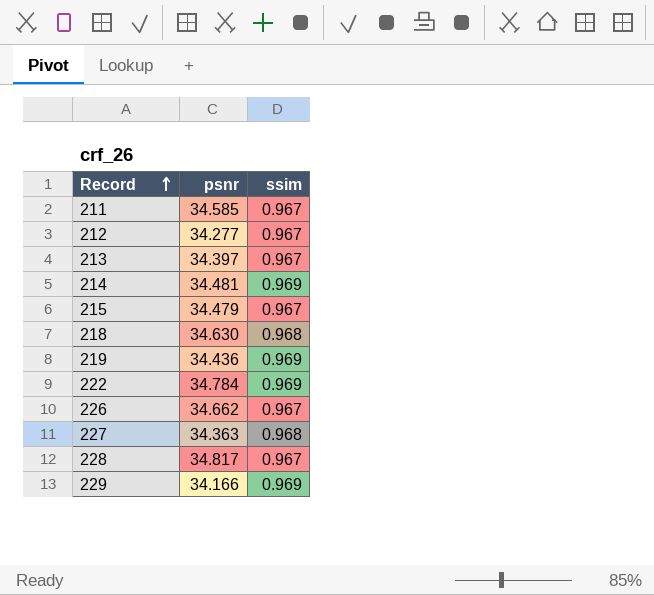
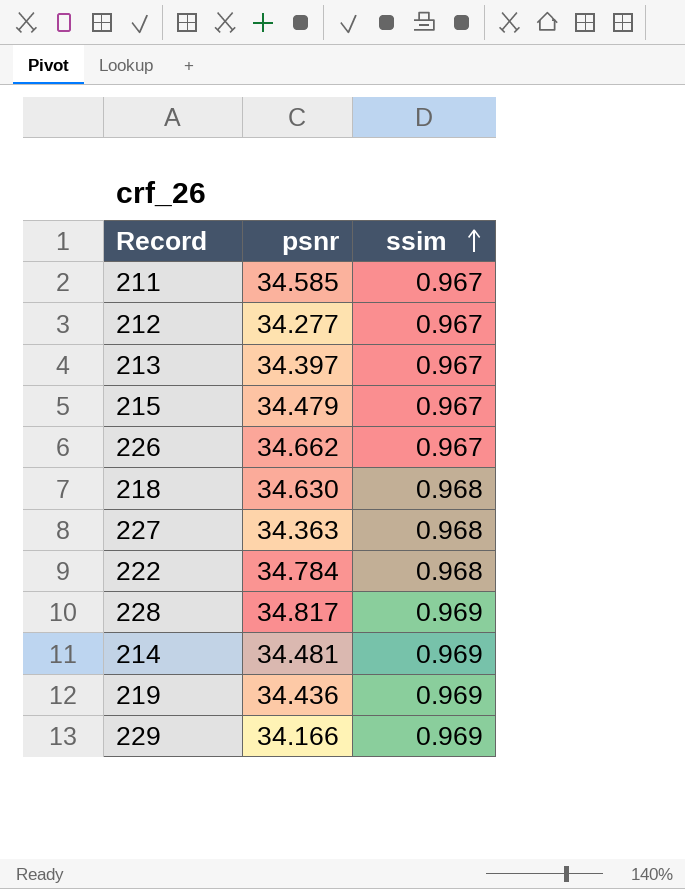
row order: Record ascending -> ssim ascending
222 | ssim: 0.969 -> 0.968
228 | ssim: 0.967 -> 0.969

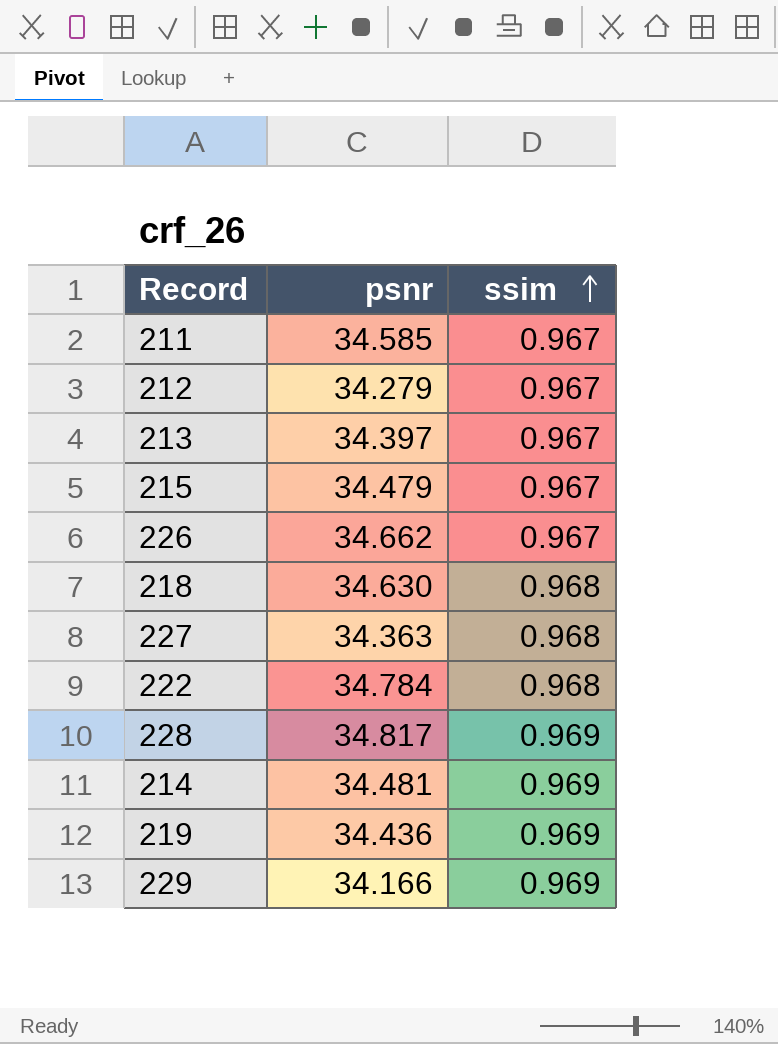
212 | psnr: 34.277 -> 34.279

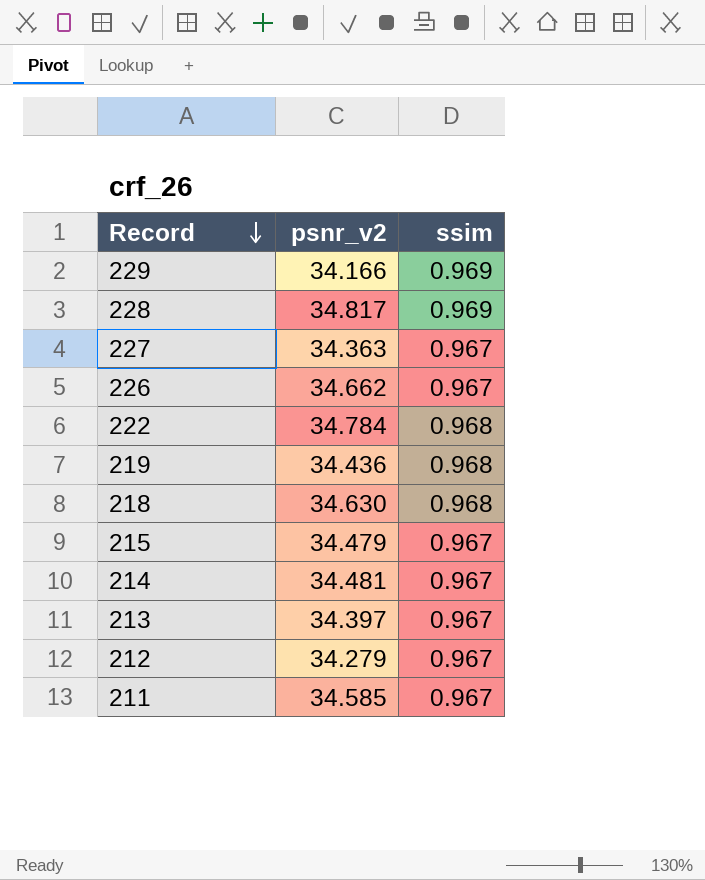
row order: ssim ascending -> Record descending
column name: psnr -> psnr_v2
227 | ssim: 0.968 -> 0.967
219 | ssim: 0.969 -> 0.968
214 | ssim: 0.969 -> 0.967

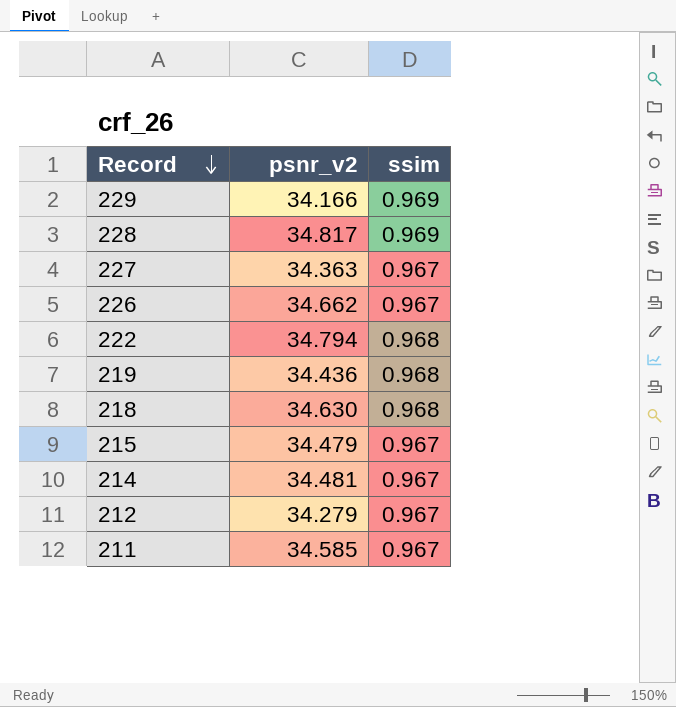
row 213: 34.397 | 0.967 -> none
222 | psnr_v2: 34.784 -> 34.794

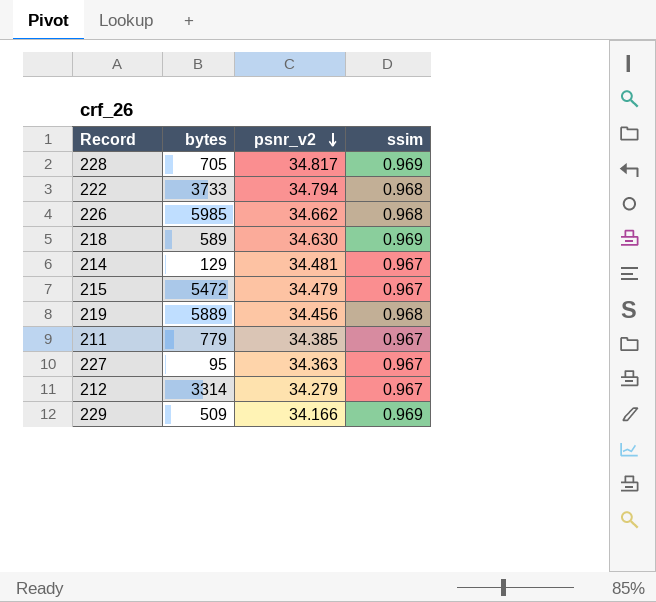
row order: Record descending -> psnr_v2 descending
column bytes | position: none -> 2
226 | ssim: 0.967 -> 0.968
218 | ssim: 0.968 -> 0.969
219 | psnr_v2: 34.436 -> 34.456
211 | psnr_v2: 34.585 -> 34.385

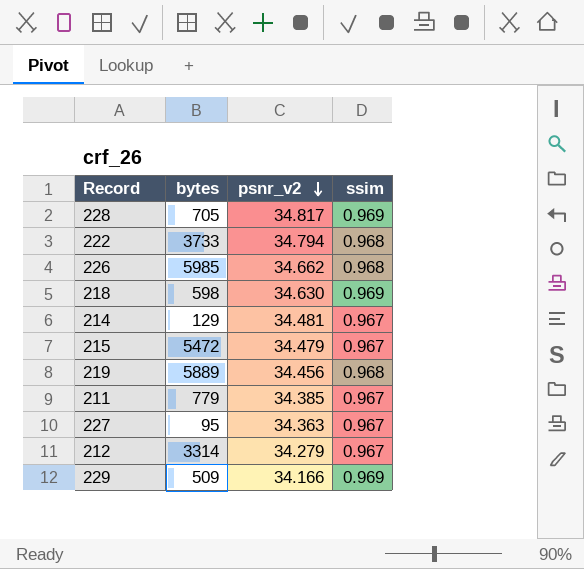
218 | bytes: 589 -> 598

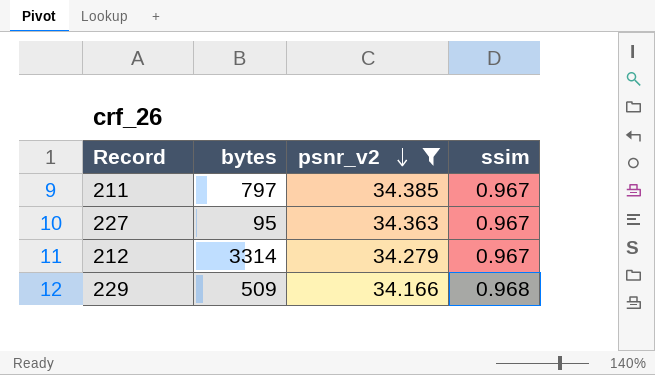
filter: none -> psnr_v2 <= 34.385
211 | bytes: 779 -> 797
229 | ssim: 0.969 -> 0.968

